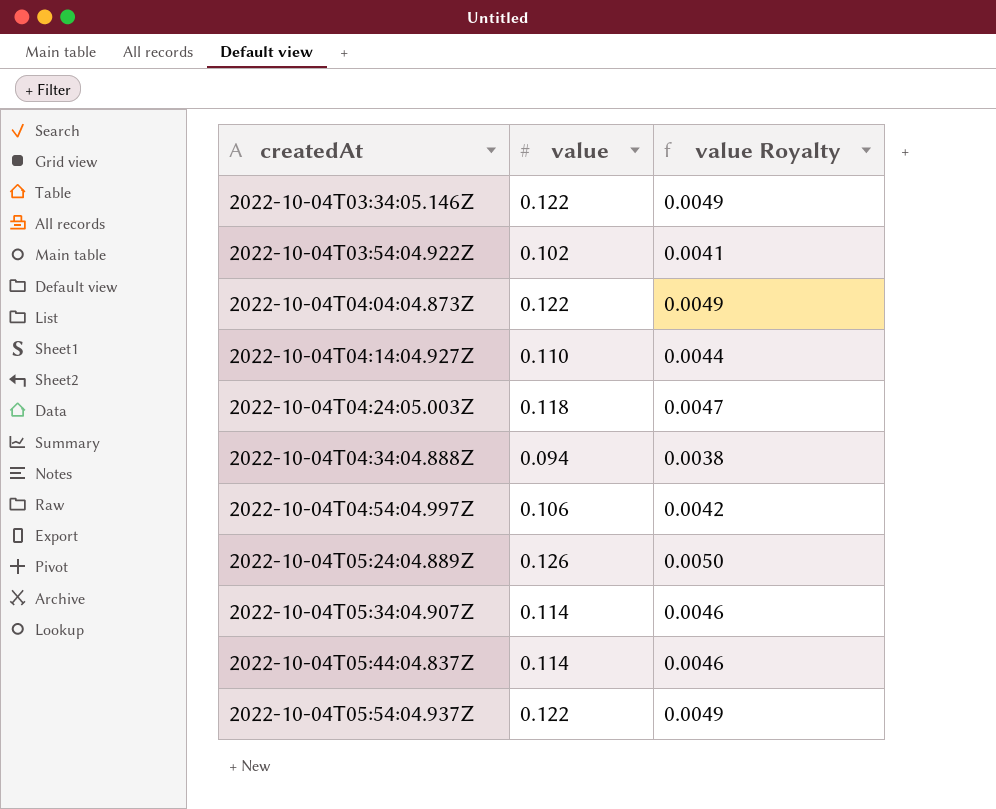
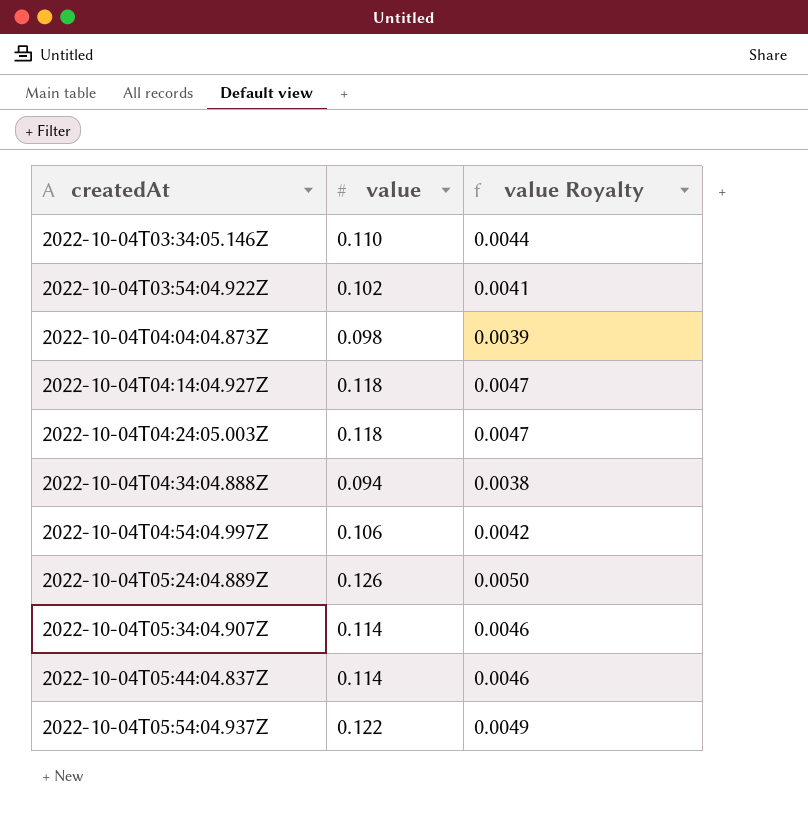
2022-10-04T03:34:05.146Z | value: 0.122 -> 0.110
2022-10-04T03:34:05.146Z | value Royalty: 0.0049 -> 0.0044
2022-10-04T04:04:04.873Z | value: 0.122 -> 0.098
2022-10-04T04:04:04.873Z | value Royalty: 0.0049 -> 0.0039
2022-10-04T04:14:04.927Z | value: 0.110 -> 0.118
2022-10-04T04:14:04.927Z | value Royalty: 0.0044 -> 0.0047

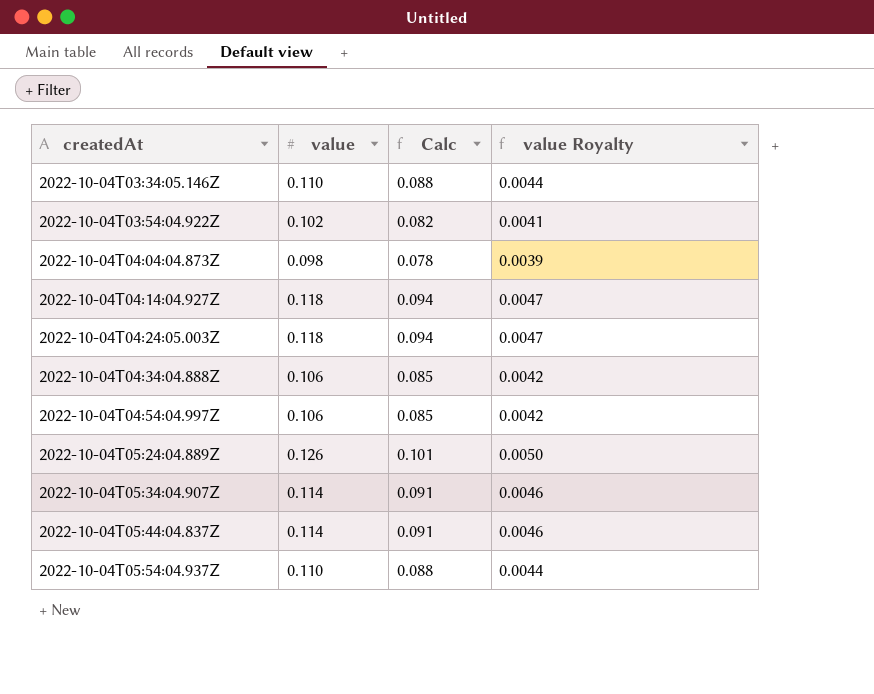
column Calc | formula: none -> [value] * 0.8
2022-10-04T04:34:04.888Z | value: 0.094 -> 0.106
2022-10-04T04:34:04.888Z | value Royalty: 0.0038 -> 0.0042
2022-10-04T05:54:04.937Z | value: 0.122 -> 0.110
2022-10-04T05:54:04.937Z | value Royalty: 0.0049 -> 0.0044

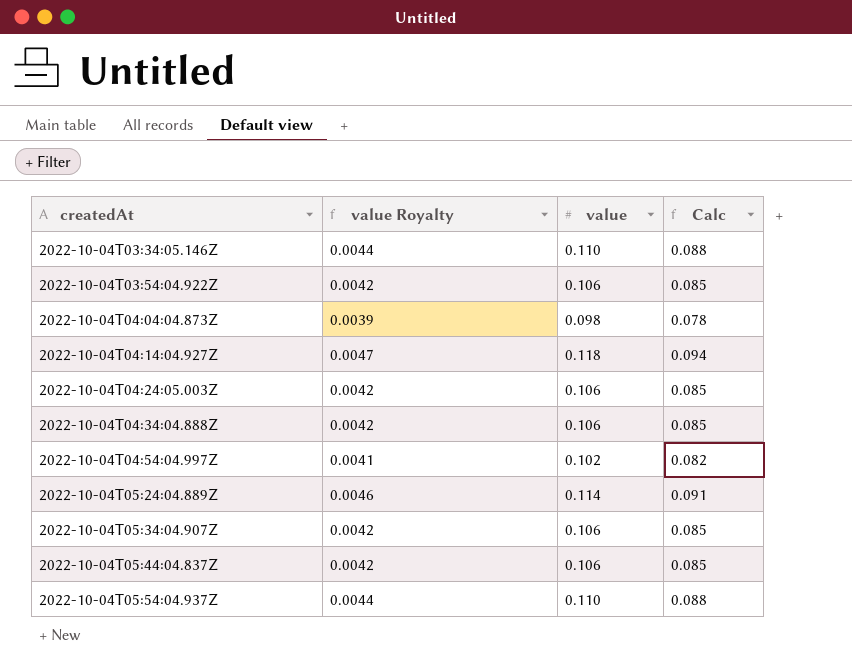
column value Royalty | position: 4 -> 2
2022-10-04T03:54:04.922Z | value Royalty: 0.0041 -> 0.0042
2022-10-04T03:54:04.922Z | value: 0.102 -> 0.106
2022-10-04T03:54:04.922Z | Calc: 0.082 -> 0.085
2022-10-04T04:24:05.003Z | value Royalty: 0.0047 -> 0.0042
2022-10-04T04:24:05.003Z | value: 0.118 -> 0.106
2022-10-04T04:24:05.003Z | Calc: 0.094 -> 0.085
2022-10-04T04:54:04.997Z | value Royalty: 0.0042 -> 0.0041
2022-10-04T04:54:04.997Z | value: 0.106 -> 0.102
2022-10-04T04:54:04.997Z | Calc: 0.085 -> 0.082
2022-10-04T05:24:04.889Z | value Royalty: 0.0050 -> 0.0046
2022-10-04T05:24:04.889Z | value: 0.126 -> 0.114
2022-10-04T05:24:04.889Z | Calc: 0.101 -> 0.091
2022-10-04T05:34:04.907Z | value Royalty: 0.0046 -> 0.0042
2022-10-04T05:34:04.907Z | value: 0.114 -> 0.106
2022-10-04T05:34:04.907Z | Calc: 0.091 -> 0.085
2022-10-04T05:44:04.837Z | value Royalty: 0.0046 -> 0.0042
2022-10-04T05:44:04.837Z | value: 0.114 -> 0.106
2022-10-04T05:44:04.837Z | Calc: 0.091 -> 0.085

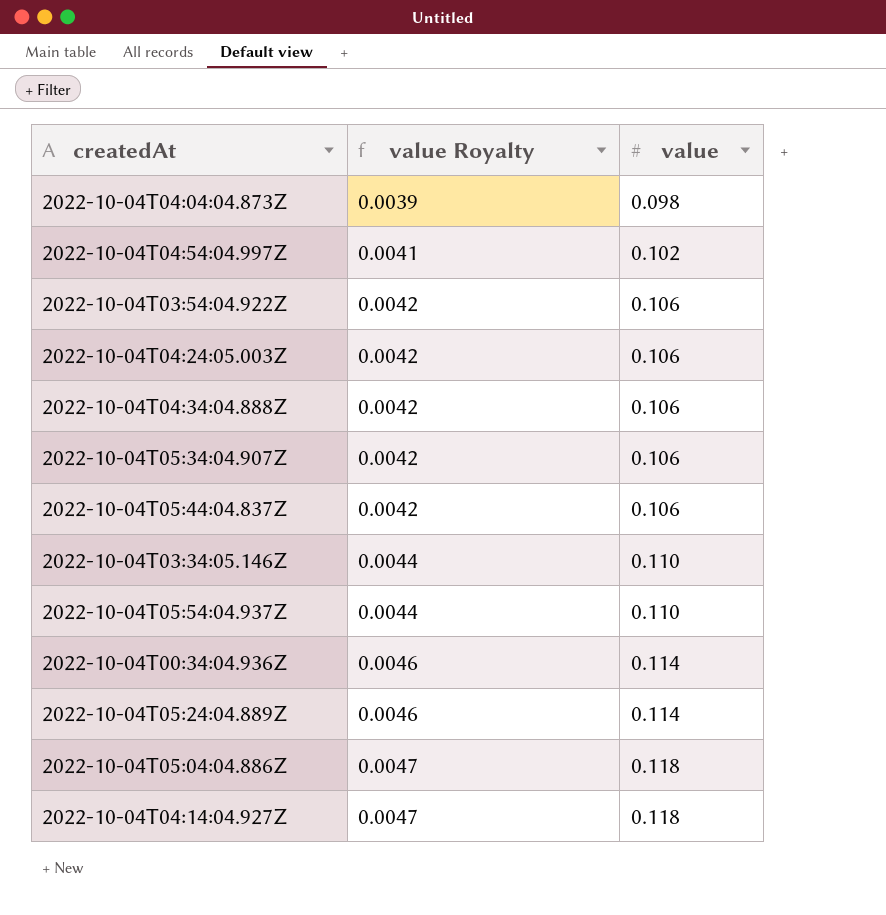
row order: createdAt ascending -> value Royalty ascending
column Calc | formula: [value] * 0.8 -> none
row 2022-10-04T00:34:04.936Z: none -> 0.0046 | 0.114
row 2022-10-04T05:04:04.886Z: none -> 0.0047 | 0.118

